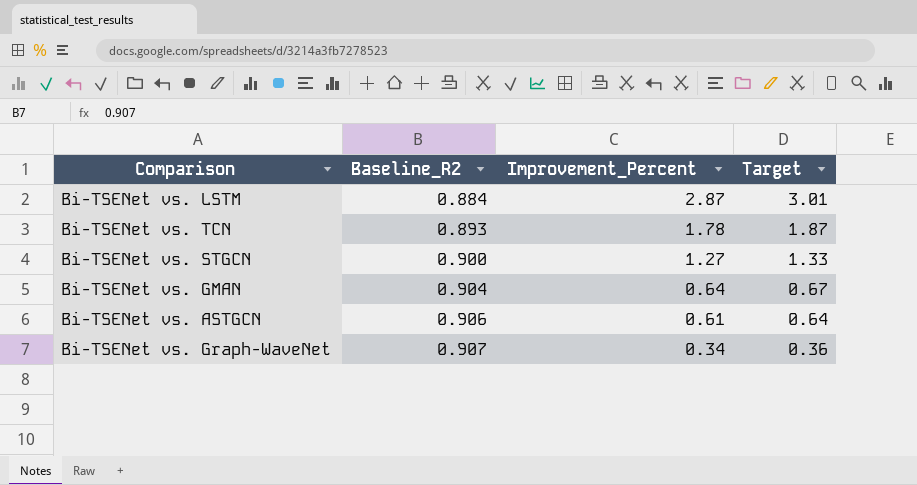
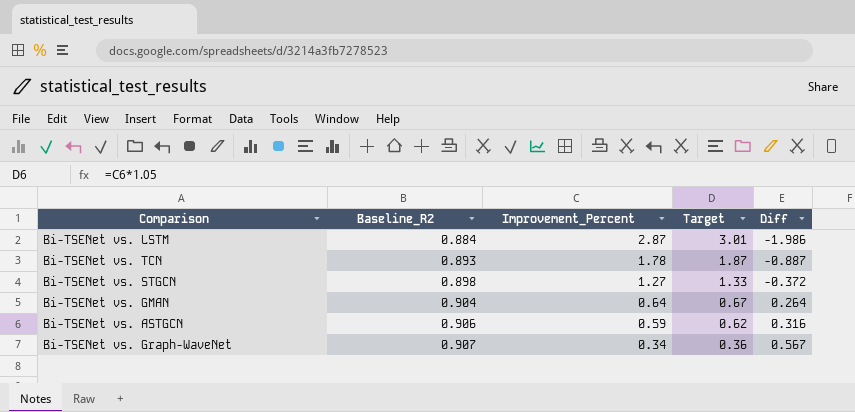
column Diff | formula: none -> [Baseline_R2] - [Improvement_Percent]
Bi-TSENet vs. STGCN | Baseline_R2: 0.900 -> 0.898
Bi-TSENet vs. ASTGCN | Improvement_Percent: 0.61 -> 0.59
Bi-TSENet vs. ASTGCN | Target: 0.64 -> 0.62

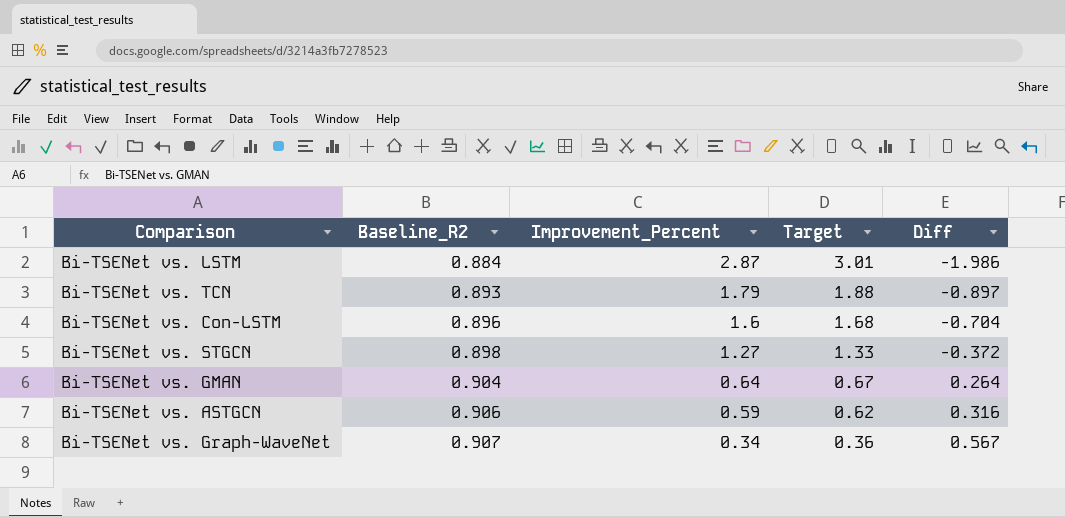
Bi-TSENet vs. TCN | Improvement_Percent: 1.78 -> 1.79
Bi-TSENet vs. TCN | Target: 1.87 -> 1.88
Bi-TSENet vs. TCN | Diff: -0.887 -> -0.897
row Bi-TSENet vs. Con-LSTM: none -> 0.896 | 1.6 | 1.68 | -0.704

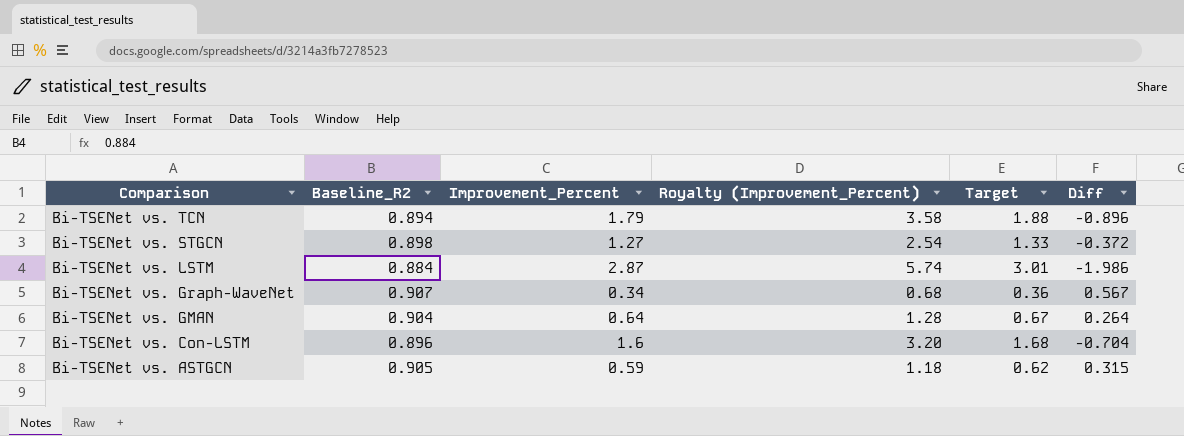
row order: Baseline_R2 ascending -> Comparison descending
column Royalty (Improvement_Percent) | formula: none -> [Improvement_Percent] * 2
Bi-TSENet vs. TCN | Baseline_R2: 0.893 -> 0.894
Bi-TSENet vs. TCN | Diff: -0.897 -> -0.896
Bi-TSENet vs. ASTGCN | Baseline_R2: 0.906 -> 0.905
Bi-TSENet vs. ASTGCN | Diff: 0.316 -> 0.315

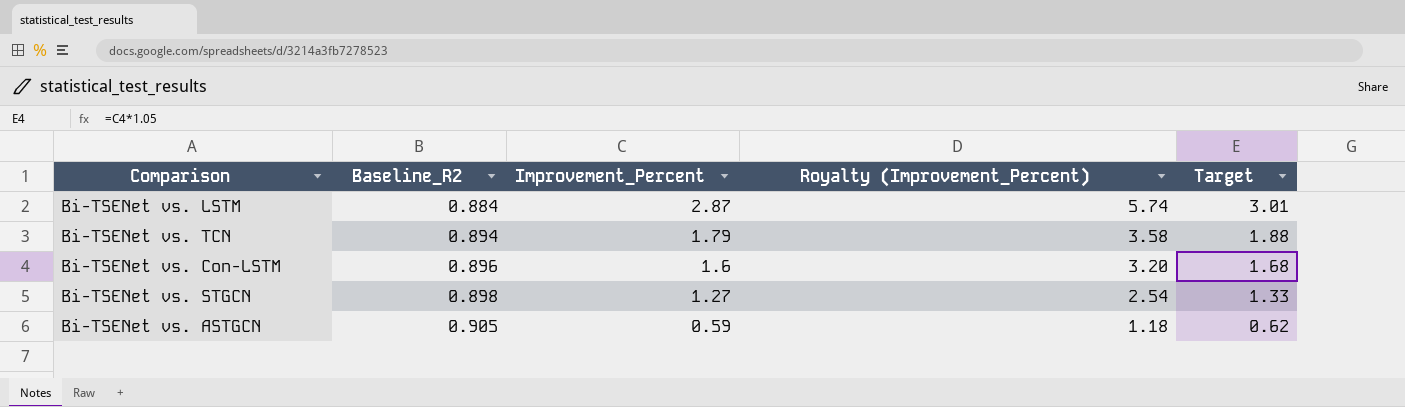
row order: Comparison descending -> Baseline_R2 ascending
column Diff | formula: [Baseline_R2] - [Improvement_Percent] -> none
row Bi-TSENet vs. Graph-WaveNet: 0.907 | 0.34 | 0.68 | 0.36 | 0.567 -> none
row Bi-TSENet vs. GMAN: 0.904 | 0.64 | 1.28 | 0.67 | 0.264 -> none

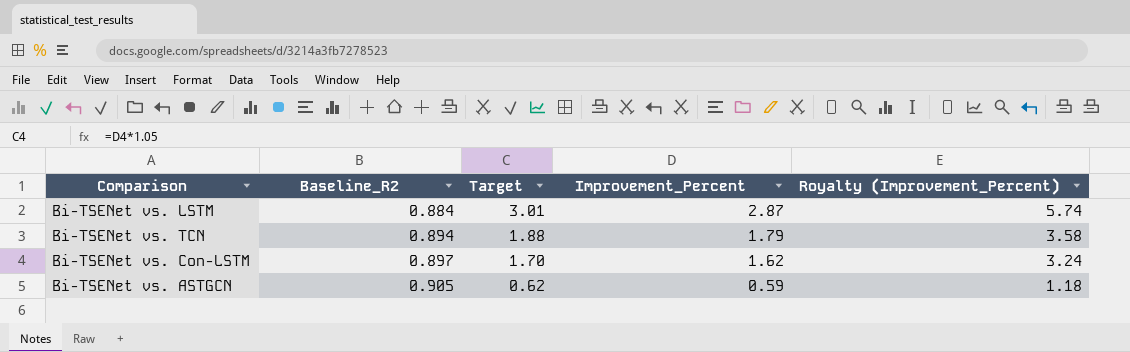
column Target | position: 5 -> 3
row Bi-TSENet vs. STGCN: 0.898 | 1.27 | 2.54 | 1.33 -> none
Bi-TSENet vs. Con-LSTM | Baseline_R2: 0.896 -> 0.897
Bi-TSENet vs. Con-LSTM | Target: 1.68 -> 1.70
Bi-TSENet vs. Con-LSTM | Improvement_Percent: 1.6 -> 1.62
Bi-TSENet vs. Con-LSTM | Royalty (Improvement_Percent): 3.20 -> 3.24

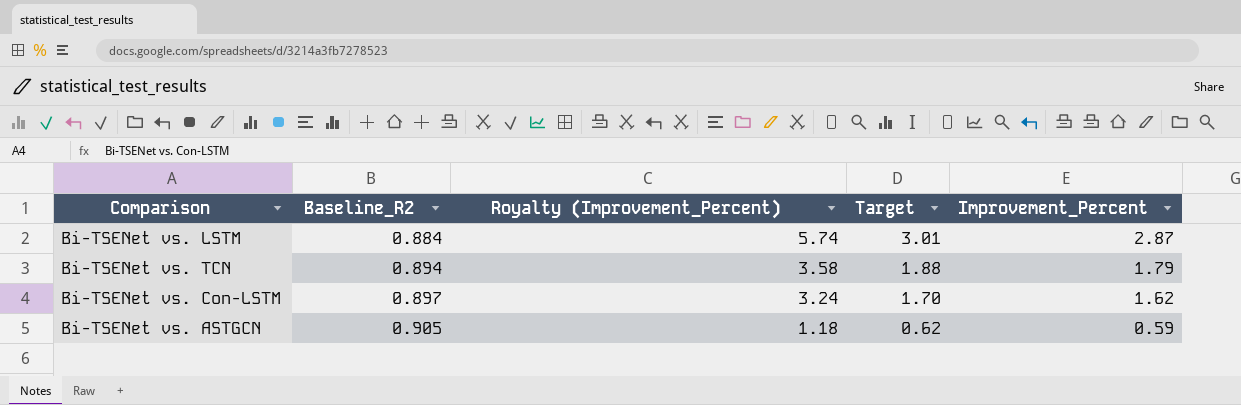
column Royalty (Improvement_Percent) | position: 5 -> 3

